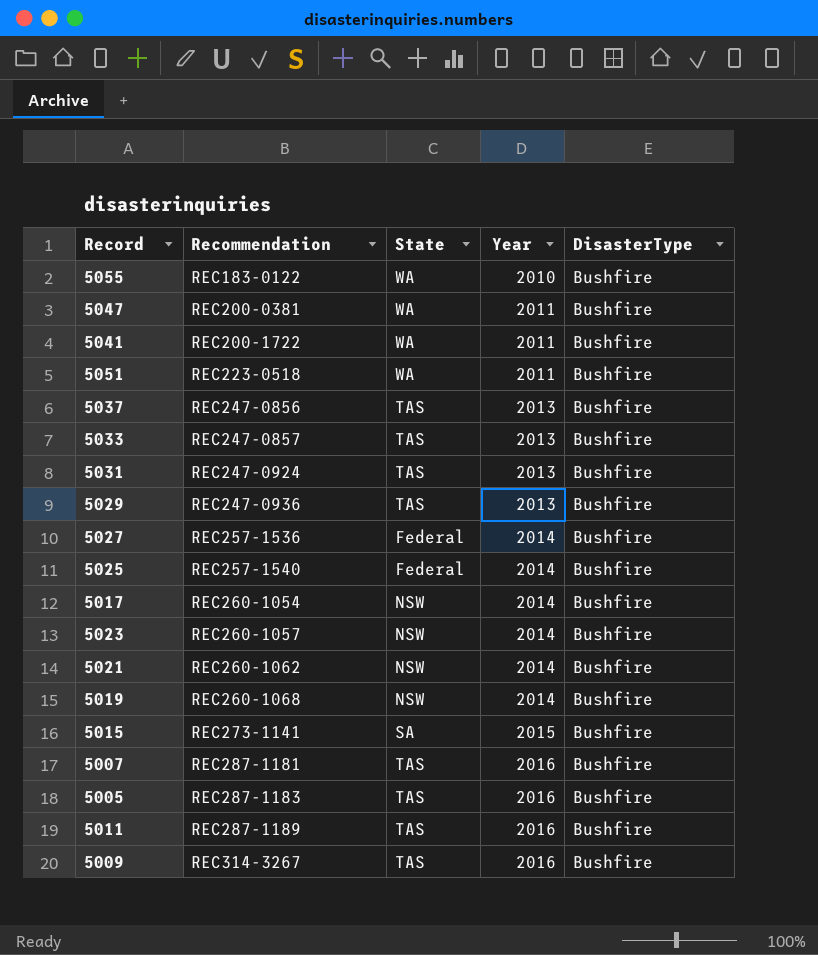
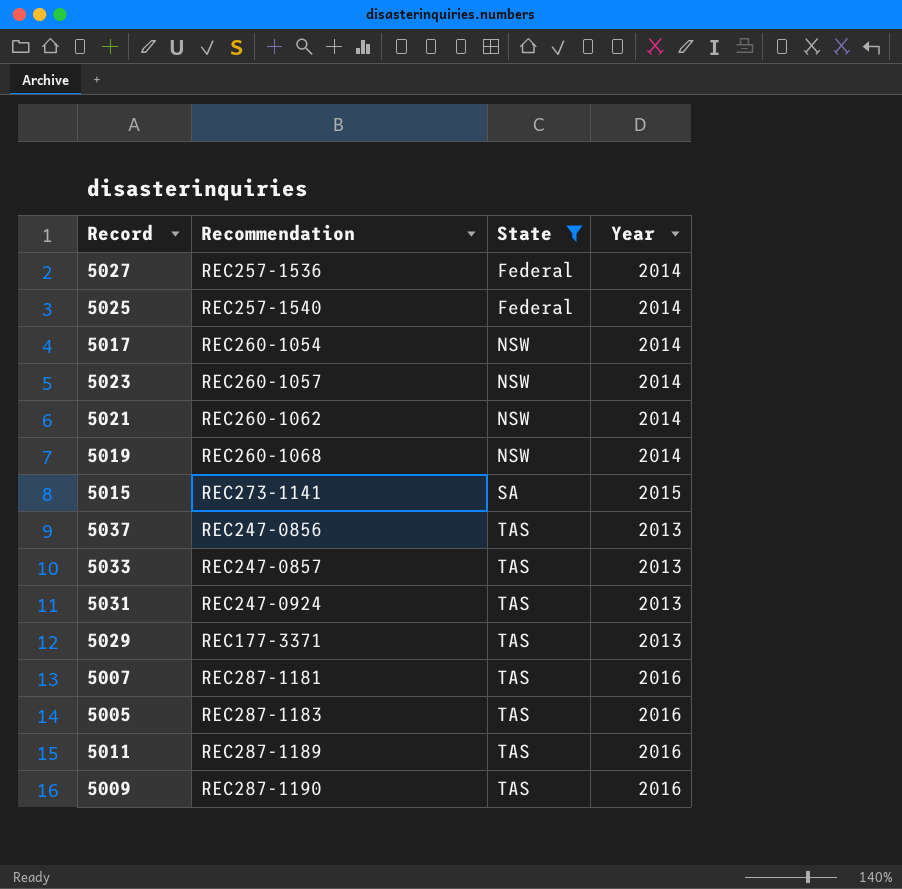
filter: none -> State != WA
row order: Recommendation ascending -> State ascending
column DisasterType | position: 5 -> none
5029 | Recommendation: REC247-0936 -> REC177-3371
5009 | Recommendation: REC314-3267 -> REC287-1190

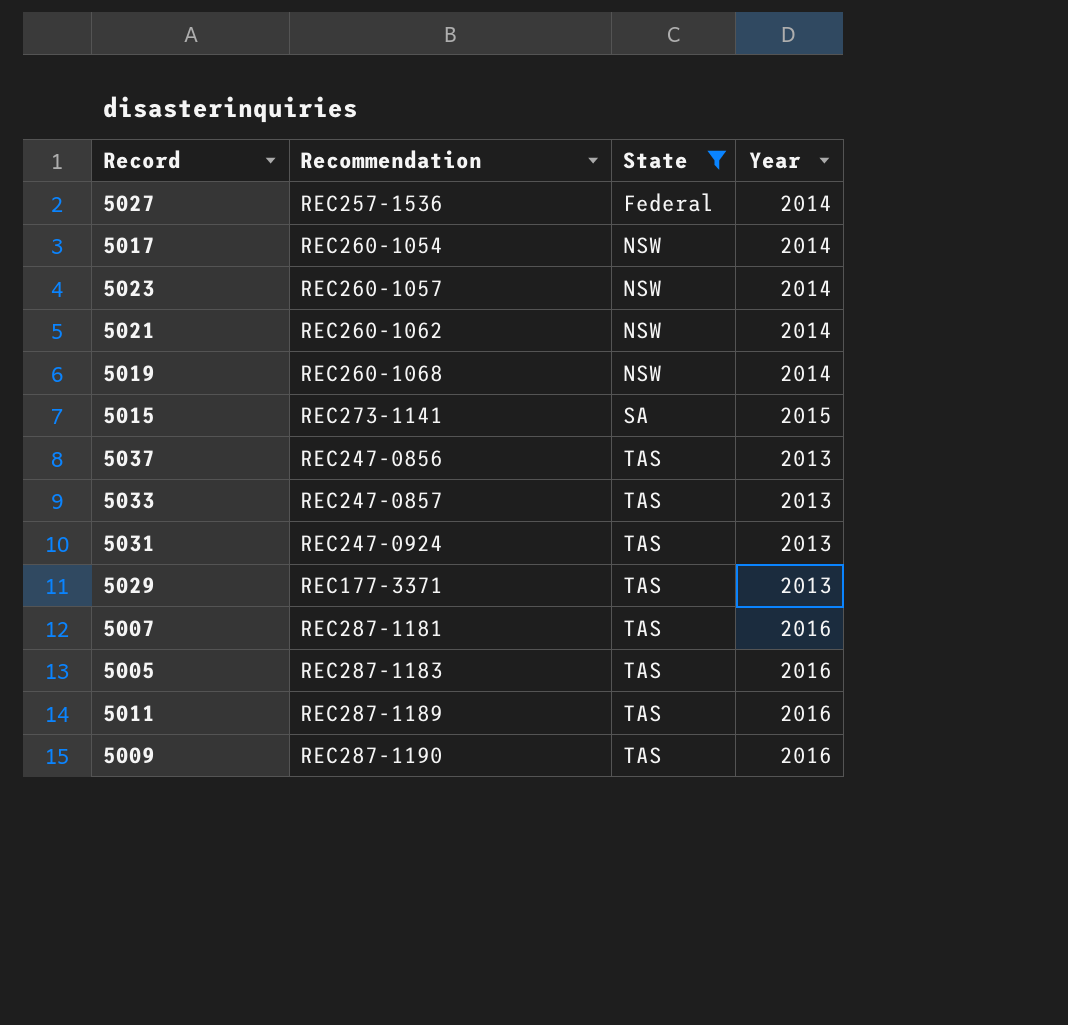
row 5025: REC257-1540 | Federal | 2014 -> none

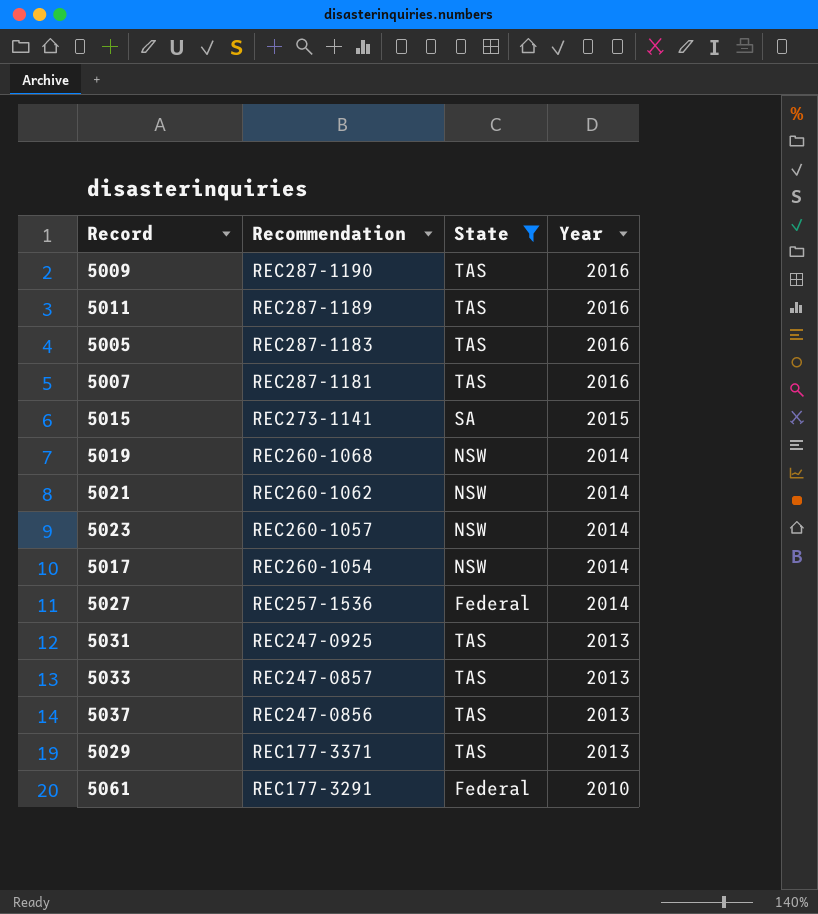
row order: State ascending -> Recommendation descending
5031 | Recommendation: REC247-0924 -> REC247-0925
row 5061: none -> REC177-3291 | Federal | 2010

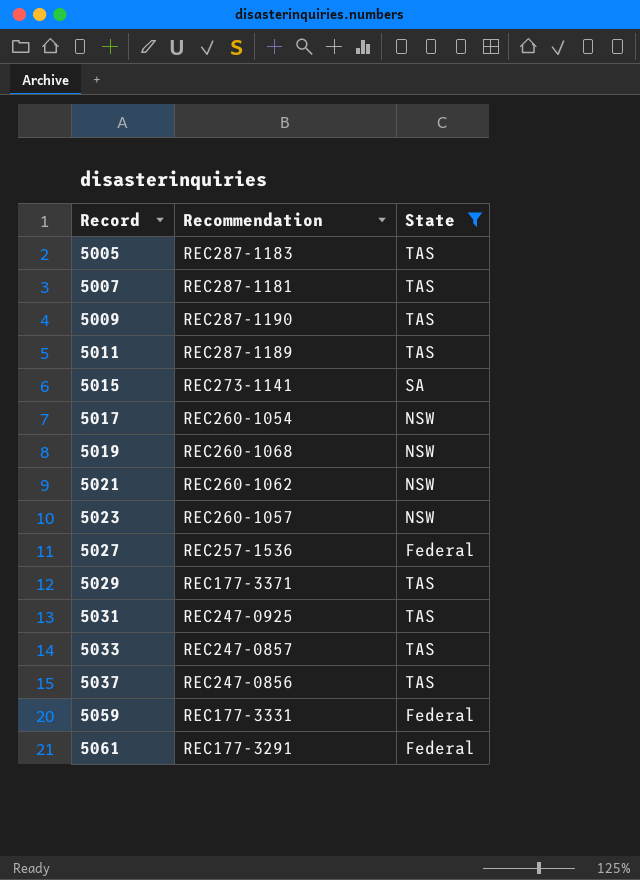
row order: Recommendation descending -> Record ascending
column Year | position: 4 -> none
row 5059: none -> REC177-3331 | Federal

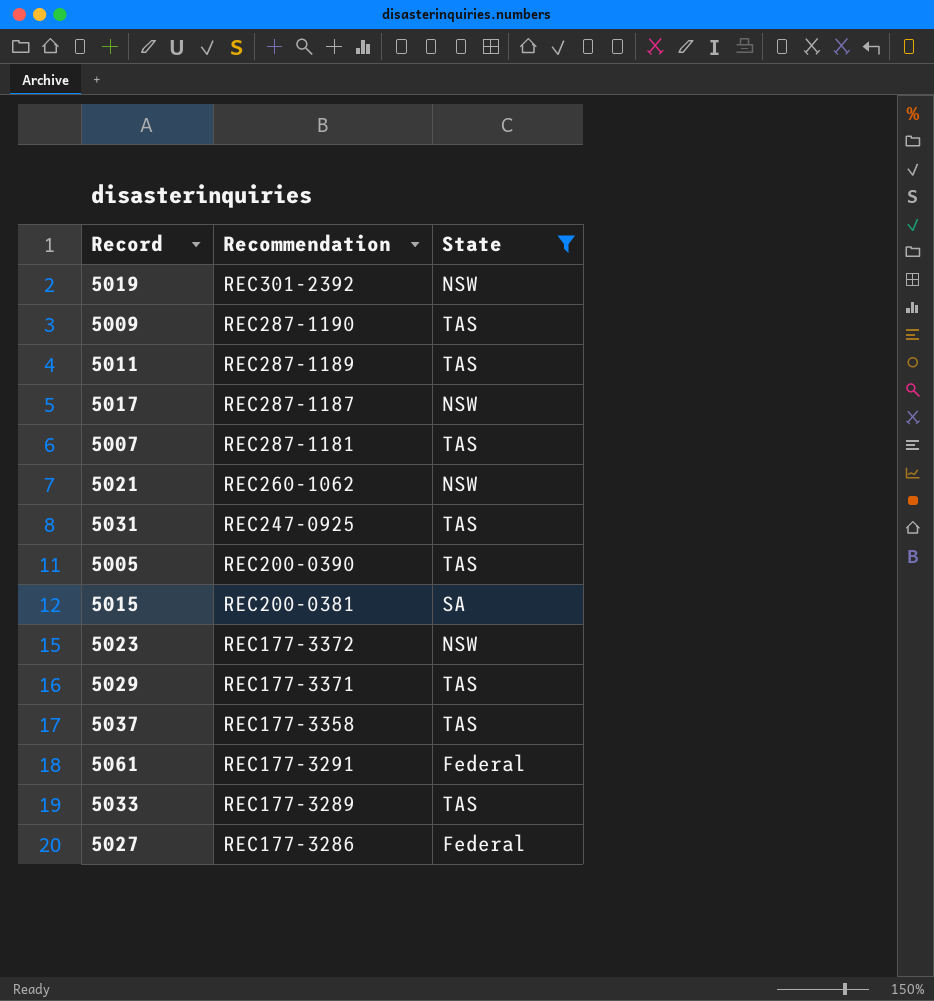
row order: Record ascending -> Recommendation descending
row 5059: REC177-3331 | Federal -> none
5019 | Recommendation: REC260-1068 -> REC301-2392
5017 | Recommendation: REC260-1054 -> REC287-1187
5005 | Recommendation: REC287-1183 -> REC200-0390
5015 | Recommendation: REC273-1141 -> REC200-0381
5023 | Recommendation: REC260-1057 -> REC177-3372
5037 | Recommendation: REC247-0856 -> REC177-3358
5033 | Recommendation: REC247-0857 -> REC177-3289
5027 | Recommendation: REC257-1536 -> REC177-3286

